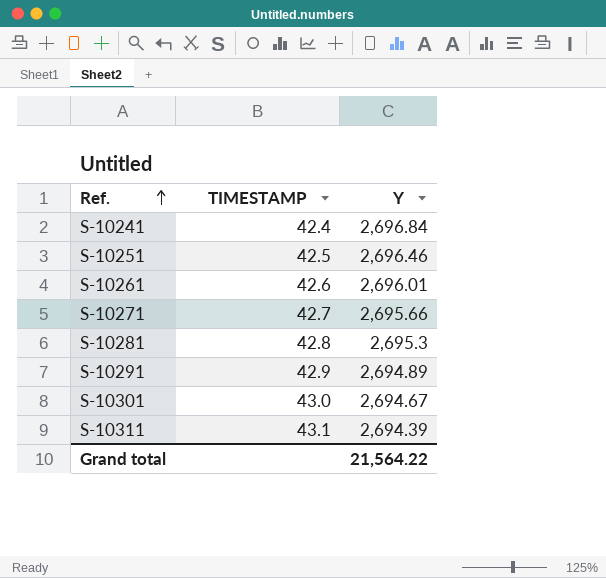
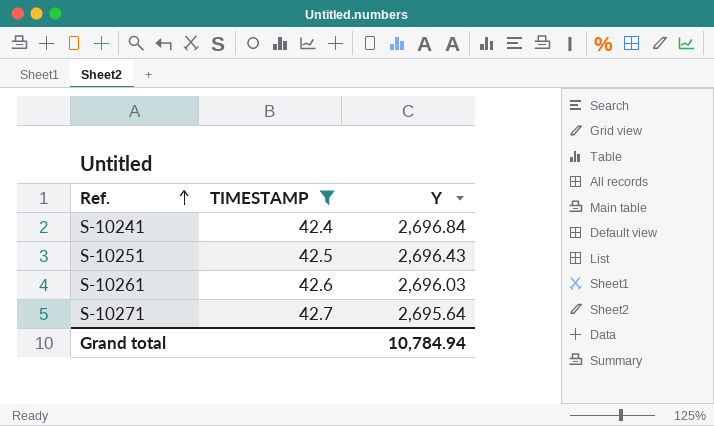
filter: none -> TIMESTAMP <= 42.7
S-10251 | Y: 2,696.46 -> 2,696.43
S-10261 | Y: 2,696.01 -> 2,696.03
S-10271 | Y: 2,695.66 -> 2,695.64
Grand total | Y: 21,564.22 -> 10,784.94

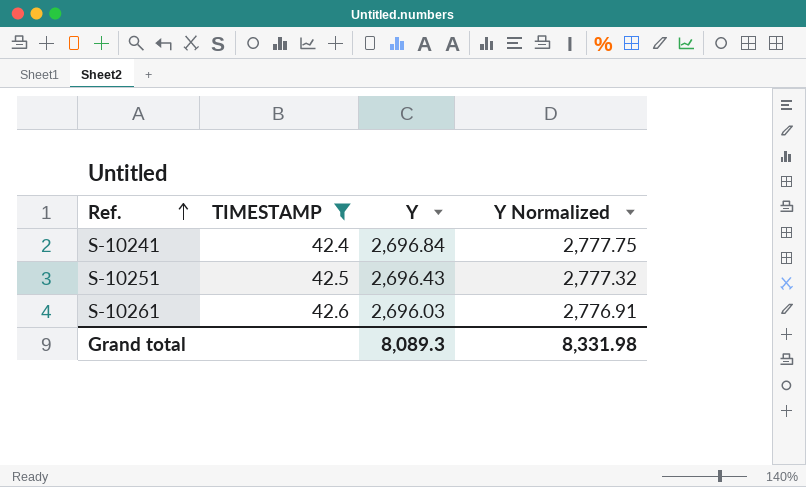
column Y Normalized | formula: none -> [Y] * 1.03
row S-10271: 42.7 | 2,695.64 -> none
Grand total | Y: 10,784.94 -> 8,089.3

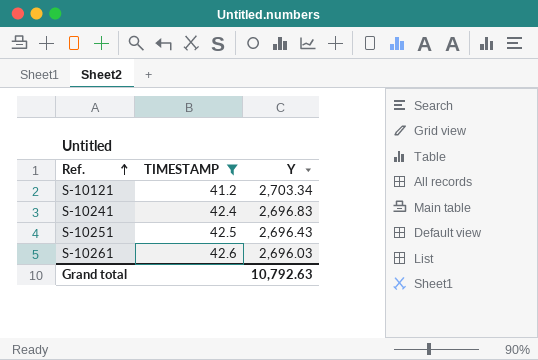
column Y Normalized | formula: [Y] * 1.03 -> none
row S-10121: none -> 41.2 | 2,703.34
S-10241 | Y: 2,696.84 -> 2,696.83
Grand total | Y: 8,089.3 -> 10,792.63

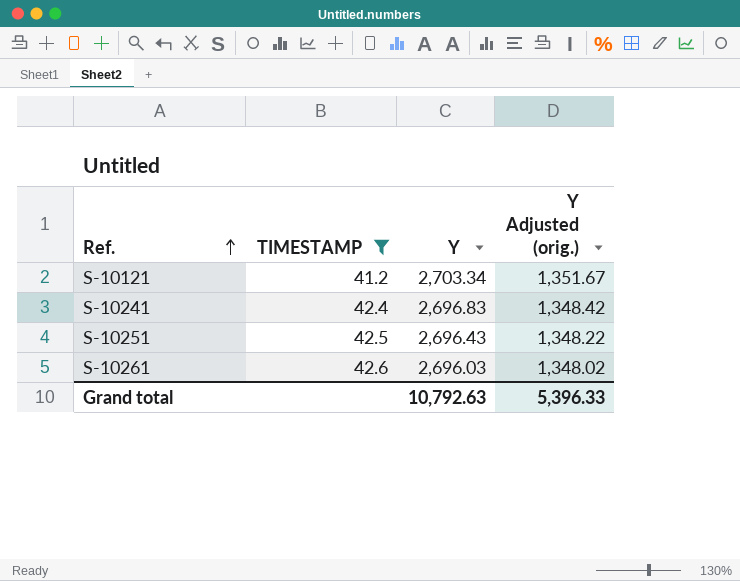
column Y Adjusted (orig.) | formula: none -> [Y] * 0.5

